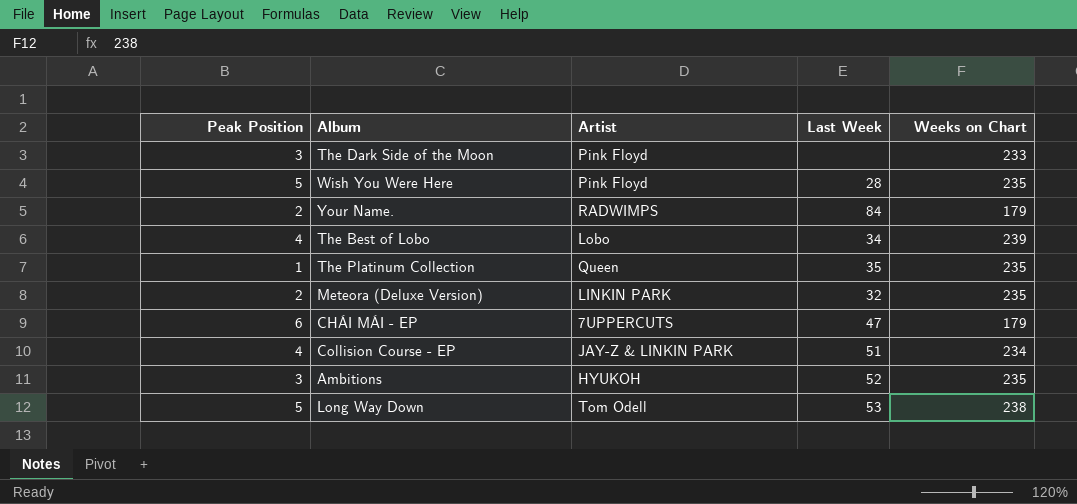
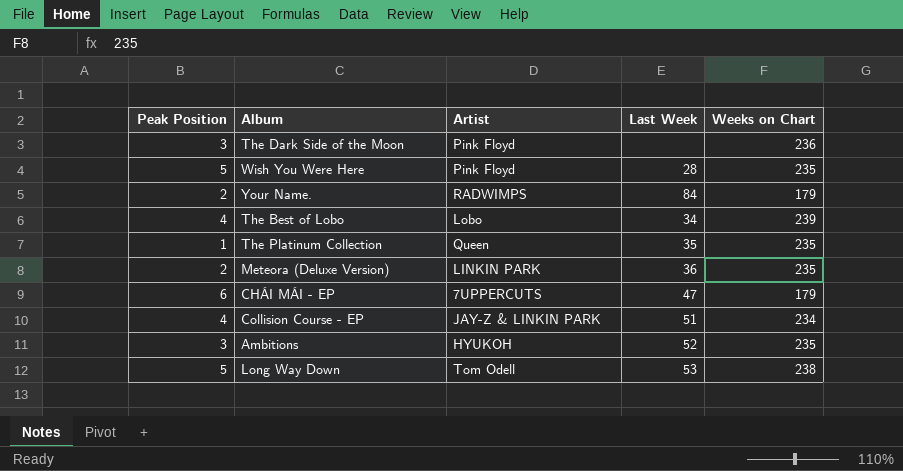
The Dark Side of the Moon | Weeks on Chart: 233 -> 236
Meteora (Deluxe Version) | Last Week: 32 -> 36

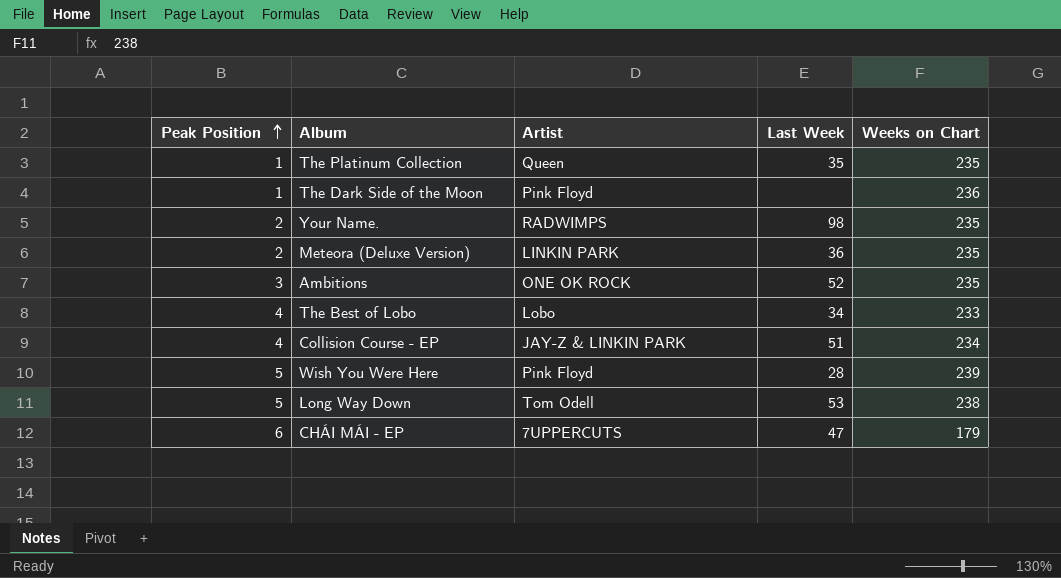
row order: none -> Peak Position ascending
The Dark Side of the Moon | Peak Position: 3 -> 1
Your Name. | Last Week: 84 -> 98
Your Name. | Weeks on Chart: 179 -> 235
Ambitions | Artist: HYUKOH -> ONE OK ROCK
The Best of Lobo | Weeks on Chart: 239 -> 233
Wish You Were Here | Weeks on Chart: 235 -> 239

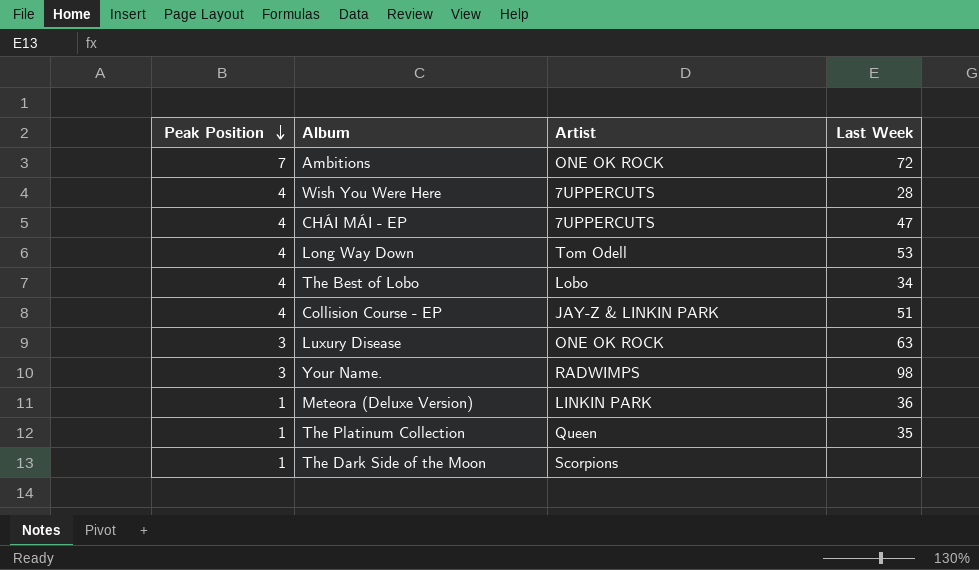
row order: Peak Position ascending -> Peak Position descending
column Weeks on Chart | position: 5 -> none
Ambitions | Peak Position: 3 -> 7
Ambitions | Last Week: 52 -> 72
Wish You Were Here | Peak Position: 5 -> 4
Wish You Were Here | Artist: Pink Floyd -> 7UPPERCUTS
CHÁI MÁI - EP | Peak Position: 6 -> 4
Long Way Down | Peak Position: 5 -> 4
row Luxury Disease: none -> 3 | ONE OK ROCK | 63
Your Name. | Peak Position: 2 -> 3
Meteora (Deluxe Version) | Peak Position: 2 -> 1
The Dark Side of the Moon | Artist: Pink Floyd -> Scorpions

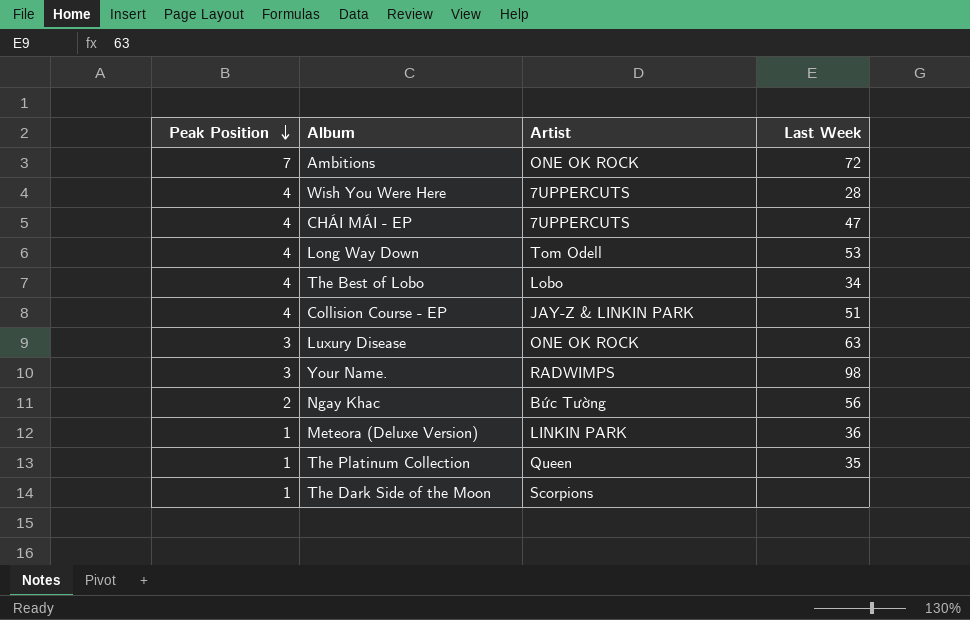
row Ngay Khac: none -> 2 | Bức Tường | 56

